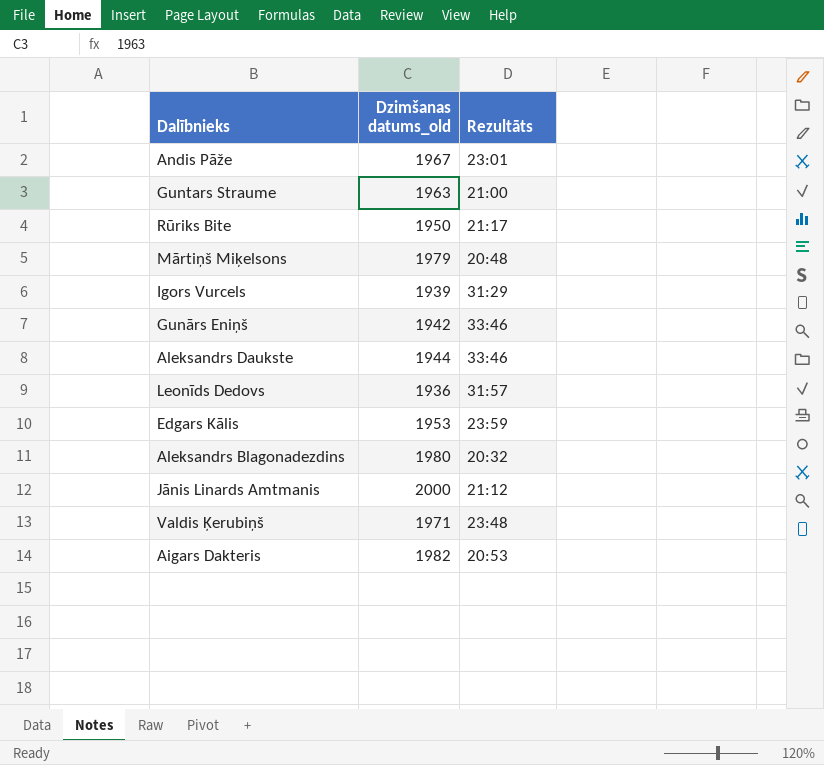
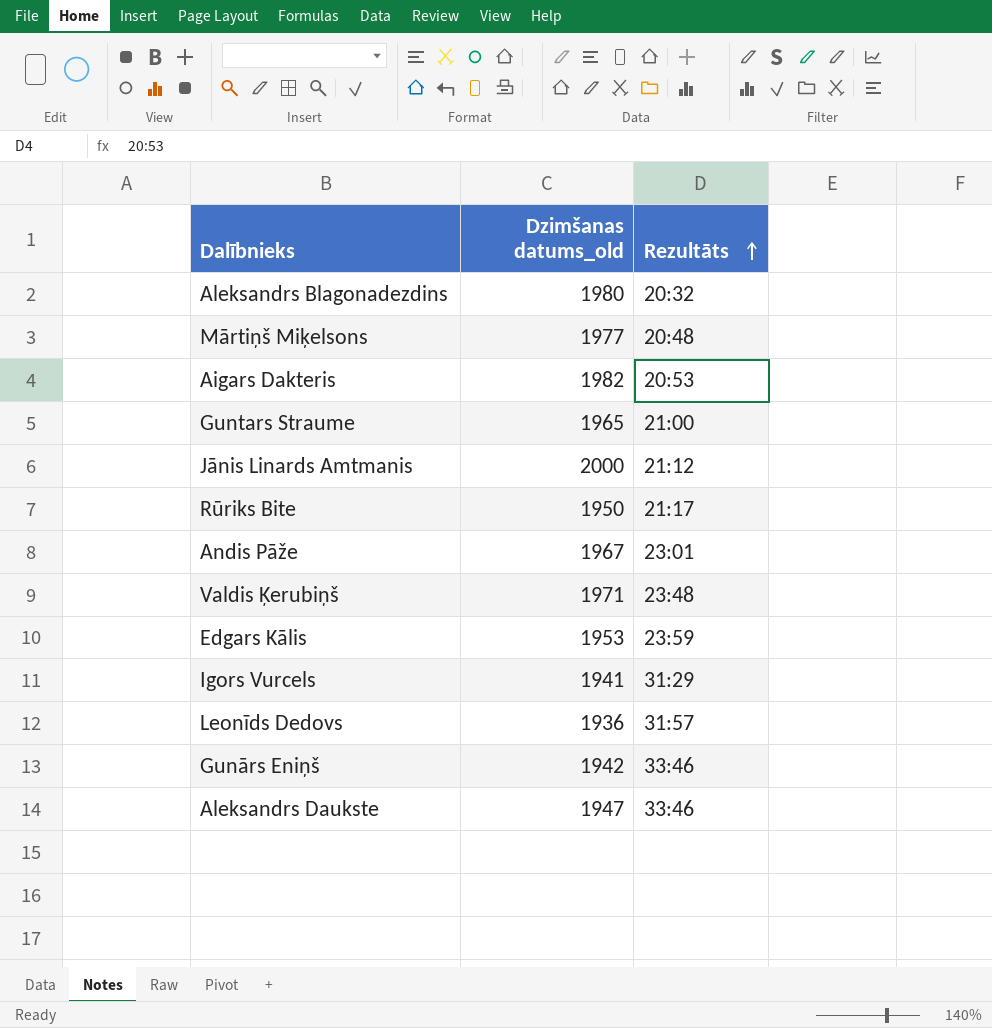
row order: none -> Rezultāts ascending
Mārtiņš Miķelsons | Dzimšanas datums_old: 1979 -> 1977
Guntars Straume | Dzimšanas datums_old: 1963 -> 1965
Igors Vurcels | Dzimšanas datums_old: 1939 -> 1941
Aleksandrs Daukste | Dzimšanas datums_old: 1944 -> 1947

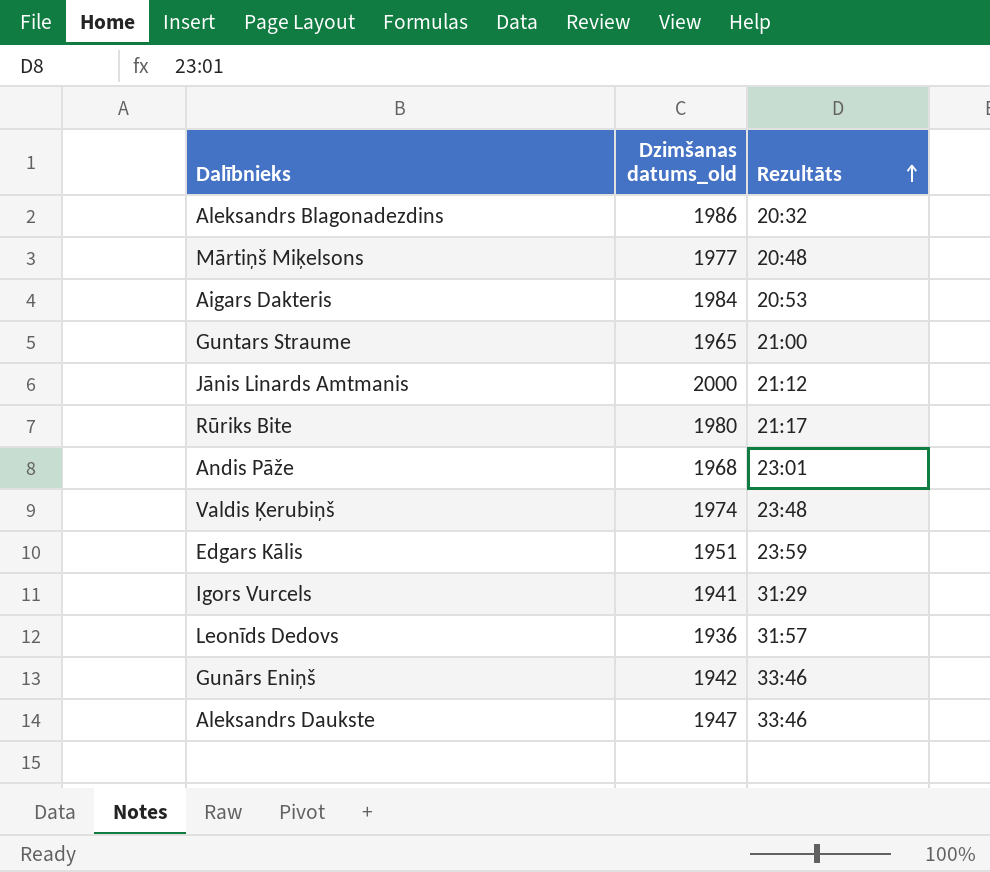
Aleksandrs Blagonadezdins | Dzimšanas datums_old: 1980 -> 1986
Aigars Dakteris | Dzimšanas datums_old: 1982 -> 1984
Rūriks Bite | Dzimšanas datums_old: 1950 -> 1980
Andis Pāže | Dzimšanas datums_old: 1967 -> 1968
Valdis Ķerubiņš | Dzimšanas datums_old: 1971 -> 1974
Edgars Kālis | Dzimšanas datums_old: 1953 -> 1951

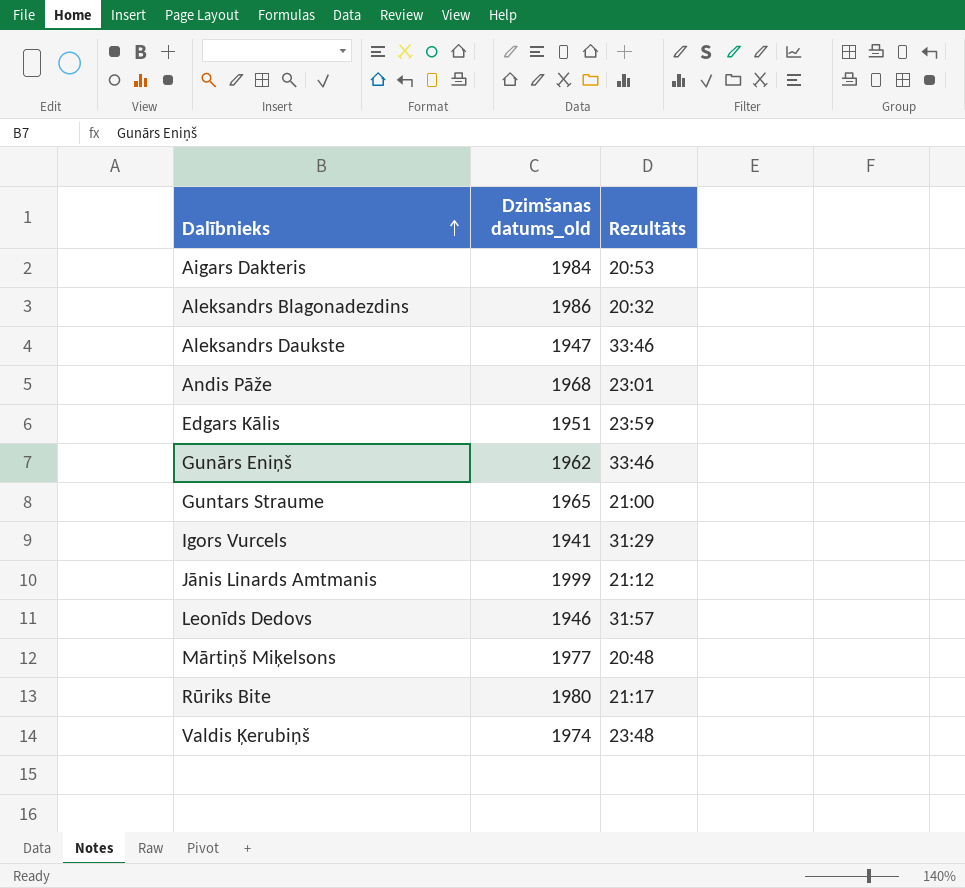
row order: Rezultāts ascending -> Dalībnieks ascending
Gunārs Eniņš | Dzimšanas datums_old: 1942 -> 1962
Jānis Linards Amtmanis | Dzimšanas datums_old: 2000 -> 1999
Leonīds Dedovs | Dzimšanas datums_old: 1936 -> 1946

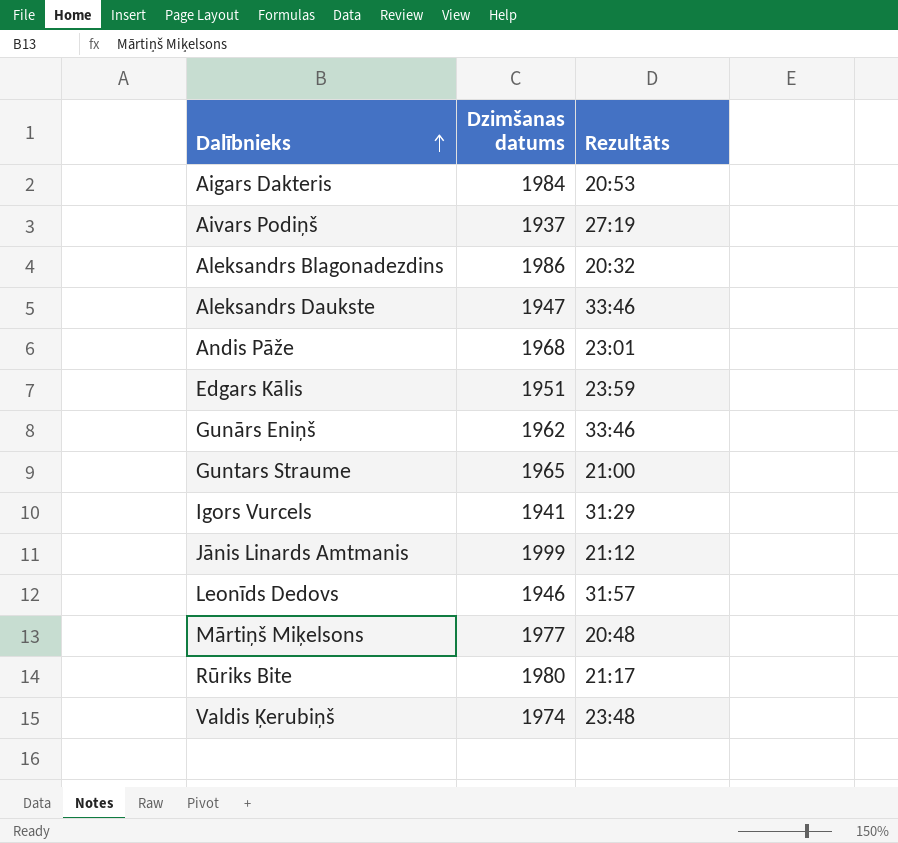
column name: Dzimšanas datums_old -> Dzimšanas datums
row Aivars Podiņš: none -> 1937 | 27:19

